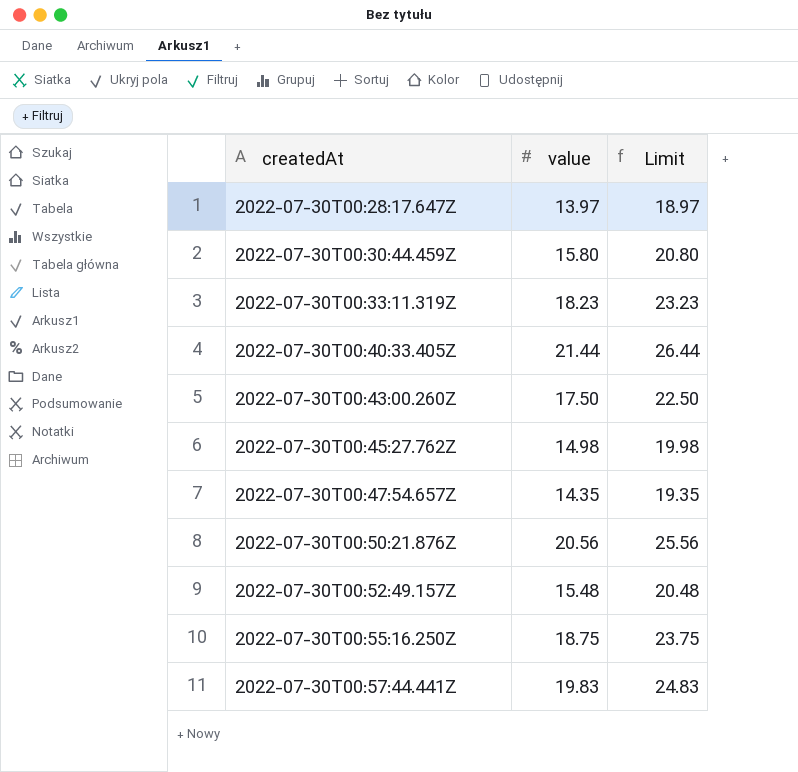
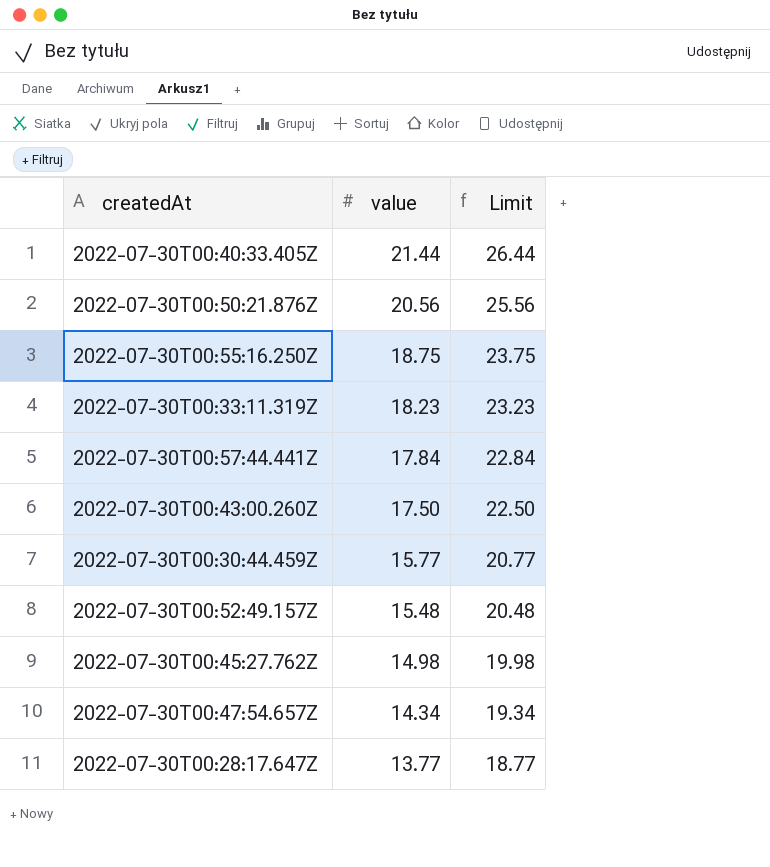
row order: createdAt ascending -> value descending
2022-07-30T00:57:44.441Z | value: 19.83 -> 17.84
2022-07-30T00:57:44.441Z | Limit: 24.83 -> 22.84
2022-07-30T00:30:44.459Z | value: 15.80 -> 15.77
2022-07-30T00:30:44.459Z | Limit: 20.80 -> 20.77
2022-07-30T00:47:54.657Z | value: 14.35 -> 14.34
2022-07-30T00:47:54.657Z | Limit: 19.35 -> 19.34
2022-07-30T00:28:17.647Z | value: 13.97 -> 13.77
2022-07-30T00:28:17.647Z | Limit: 18.97 -> 18.77

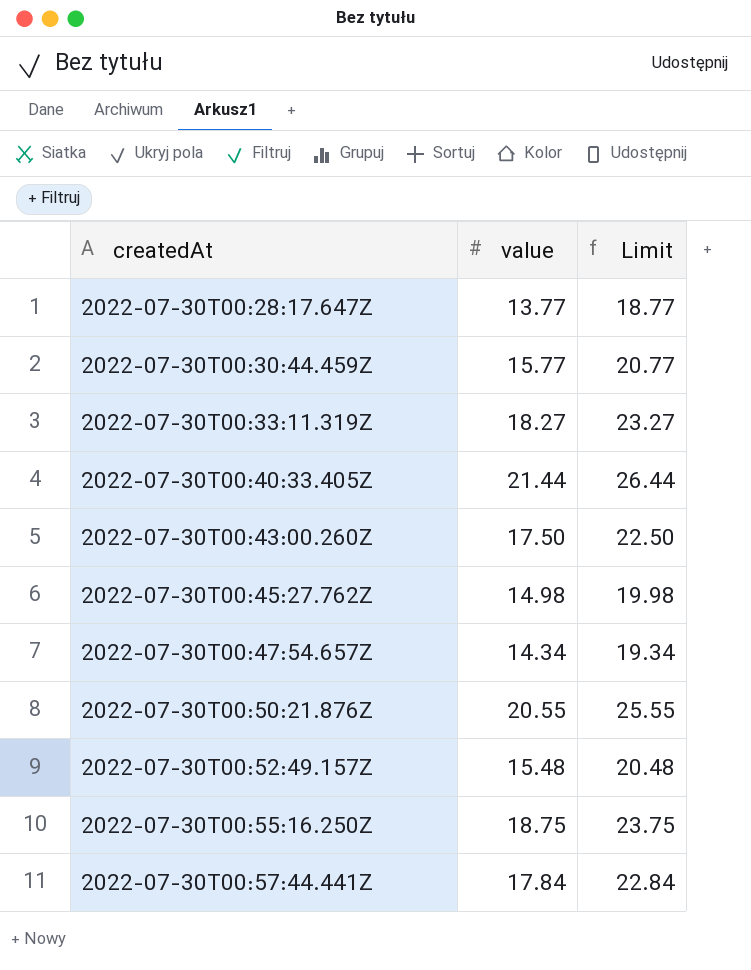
row order: value descending -> createdAt ascending
2022-07-30T00:33:11.319Z | value: 18.23 -> 18.27
2022-07-30T00:33:11.319Z | Limit: 23.23 -> 23.27
2022-07-30T00:50:21.876Z | value: 20.56 -> 20.55
2022-07-30T00:50:21.876Z | Limit: 25.56 -> 25.55

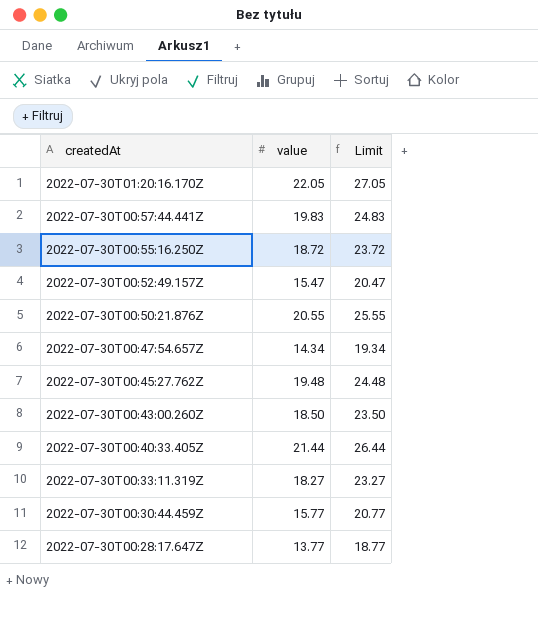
row order: createdAt ascending -> createdAt descending
row 2022-07-30T01:20:16.170Z: none -> 22.05 | 27.05
2022-07-30T00:57:44.441Z | value: 17.84 -> 19.83
2022-07-30T00:57:44.441Z | Limit: 22.84 -> 24.83
2022-07-30T00:55:16.250Z | value: 18.75 -> 18.72
2022-07-30T00:55:16.250Z | Limit: 23.75 -> 23.72
2022-07-30T00:52:49.157Z | value: 15.48 -> 15.47
2022-07-30T00:52:49.157Z | Limit: 20.48 -> 20.47
2022-07-30T00:45:27.762Z | value: 14.98 -> 19.48
2022-07-30T00:45:27.762Z | Limit: 19.98 -> 24.48
2022-07-30T00:43:00.260Z | value: 17.50 -> 18.50
2022-07-30T00:43:00.260Z | Limit: 22.50 -> 23.50

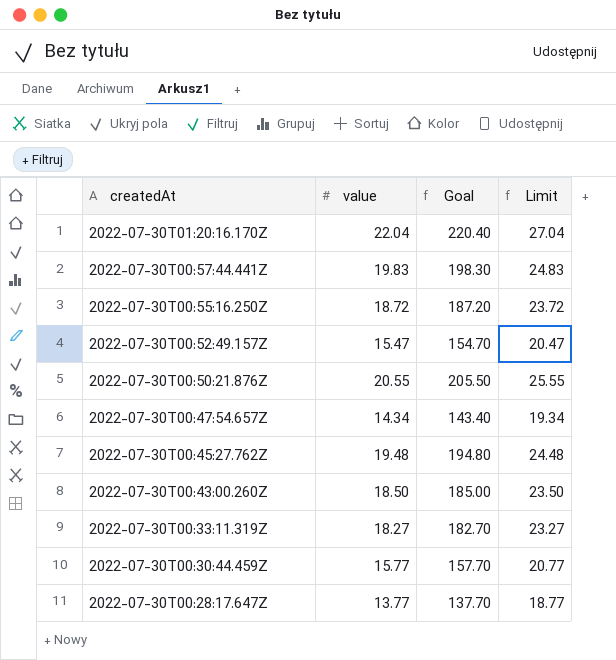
column Goal | formula: none -> [value] * 10
row 2022-07-30T00:40:33.405Z: 21.44 | 26.44 -> none
2022-07-30T01:20:16.170Z | value: 22.05 -> 22.04
2022-07-30T01:20:16.170Z | Limit: 27.05 -> 27.04

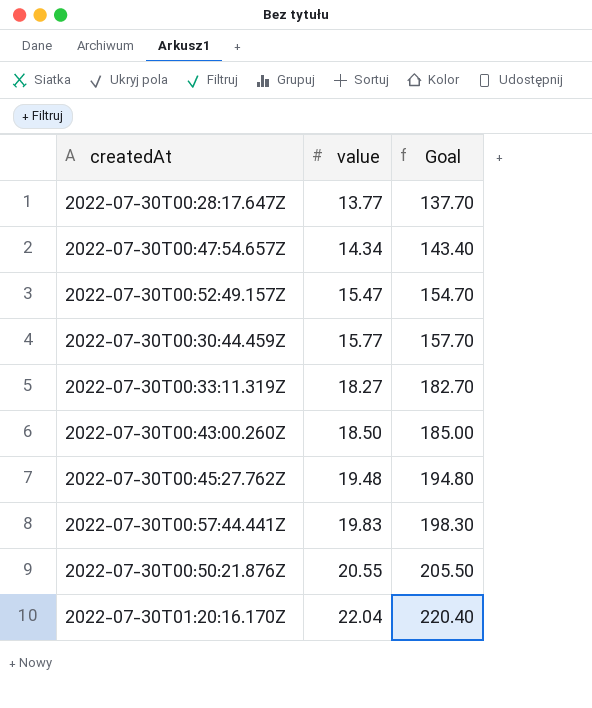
row order: createdAt descending -> value ascending
column Limit | formula: [value] + 5 -> none
row 2022-07-30T00:55:16.250Z: 18.72 | 187.20 | 23.72 -> none

